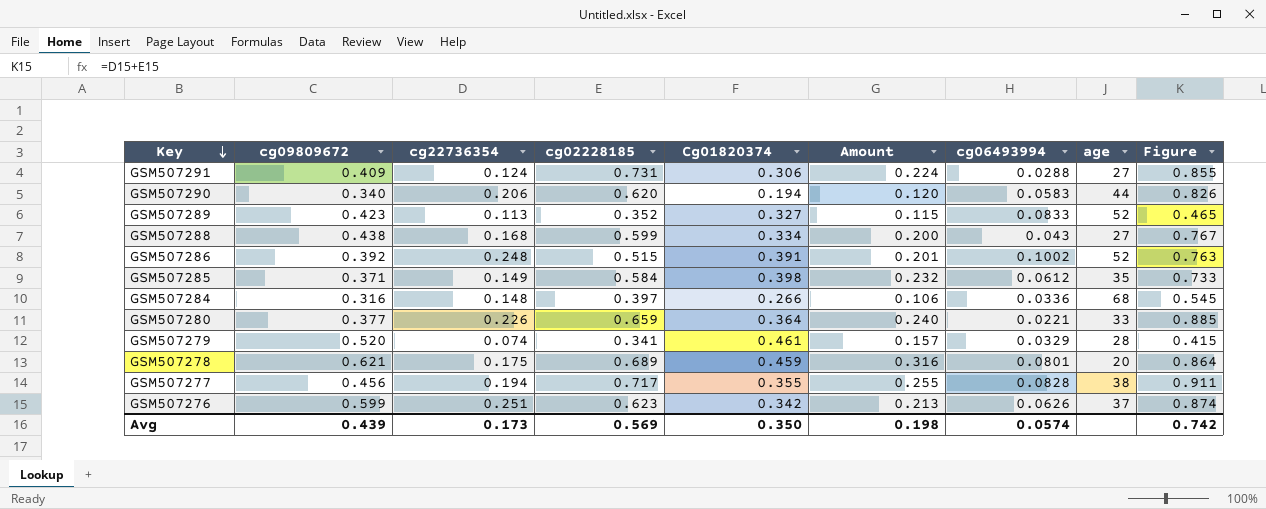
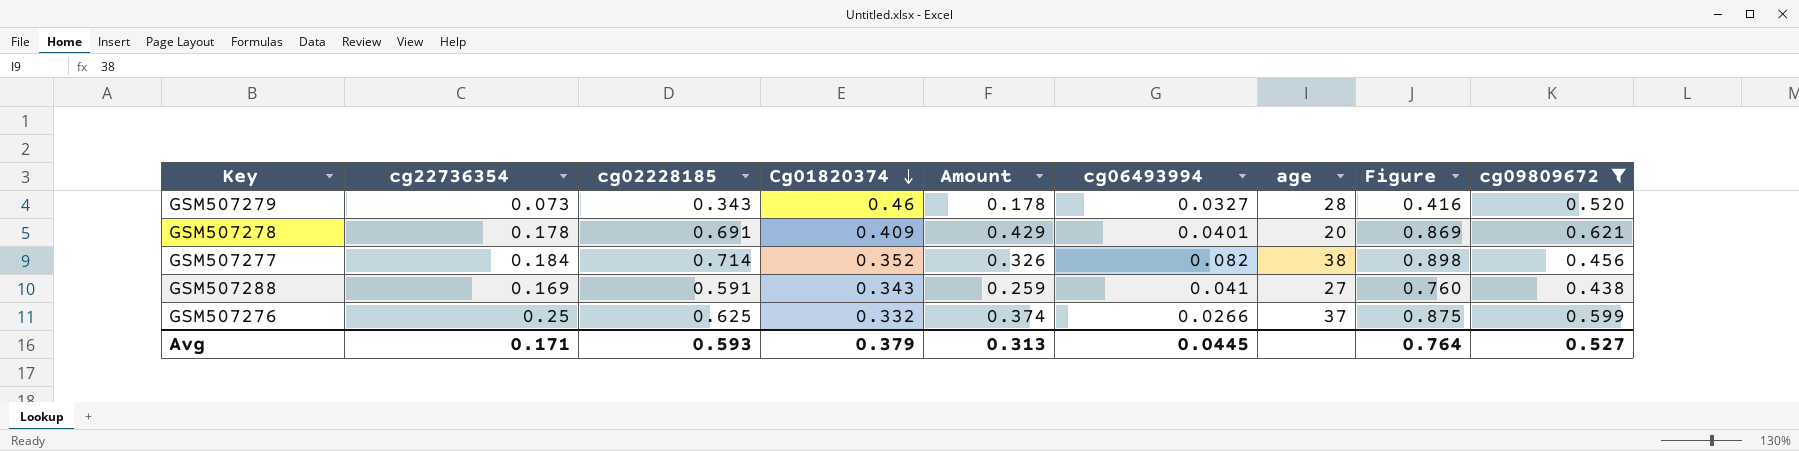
filter: none -> cg09809672 >= 0.438
row order: Key descending -> Cg01820374 descending
column Amount | formula: [cg02228185] * [Cg01820374] -> [cg02228185] * [cg09809672]
column cg09809672 | position: 2 -> 9
GSM507279 | cg22736354: 0.074 -> 0.073
GSM507279 | cg02228185: 0.341 -> 0.343
GSM507279 | Cg01820374: 0.461 -> 0.46
GSM507279 | cg06493994: 0.0329 -> 0.0327
GSM507279 | Figure: 0.415 -> 0.416
GSM507278 | cg22736354: 0.175 -> 0.178
GSM507278 | cg02228185: 0.689 -> 0.691
GSM507278 | Cg01820374: 0.459 -> 0.409
GSM507278 | cg06493994: 0.0801 -> 0.0401
GSM507278 | Figure: 0.864 -> 0.869
GSM507277 | cg22736354: 0.194 -> 0.184
GSM507277 | cg02228185: 0.717 -> 0.714
GSM507277 | Cg01820374: 0.355 -> 0.352
GSM507277 | cg06493994: 0.0828 -> 0.082
GSM507277 | Figure: 0.911 -> 0.898
GSM507288 | cg22736354: 0.168 -> 0.169
GSM507288 | cg02228185: 0.599 -> 0.591
GSM507288 | Cg01820374: 0.334 -> 0.343
GSM507288 | cg06493994: 0.043 -> 0.041
GSM507288 | Figure: 0.767 -> 0.760
GSM507276 | cg22736354: 0.251 -> 0.25
GSM507276 | cg02228185: 0.623 -> 0.625
GSM507276 | Cg01820374: 0.342 -> 0.332
GSM507276 | cg06493994: 0.0626 -> 0.0266
GSM507276 | Figure: 0.874 -> 0.875
Avg | cg22736354: 0.173 -> 0.171
Avg | cg02228185: 0.569 -> 0.593
Avg | Cg01820374: 0.350 -> 0.379
Avg | Amount: 0.198 -> 0.313
Avg | cg06493994: 0.0574 -> 0.0445
Avg | Figure: 0.742 -> 0.764
Avg | cg09809672: 0.439 -> 0.527

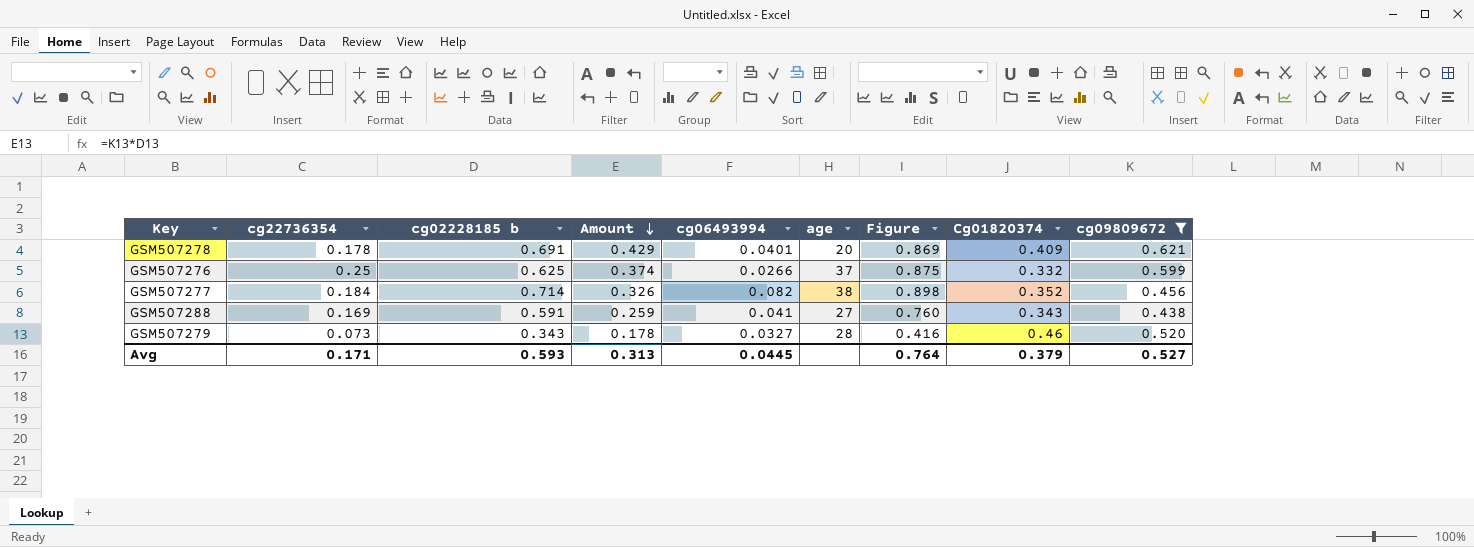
row order: Cg01820374 descending -> Amount descending
column name: cg02228185 -> cg02228185 b
column Cg01820374 | position: 4 -> 8

